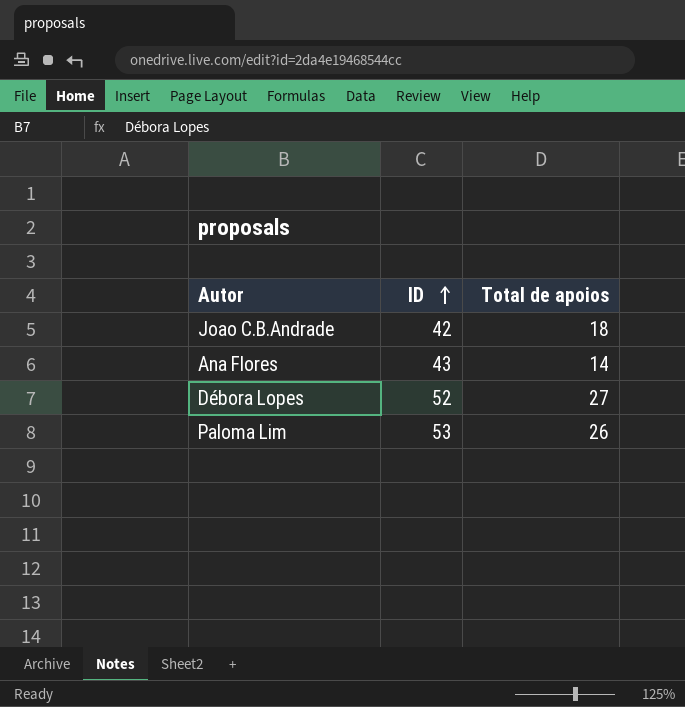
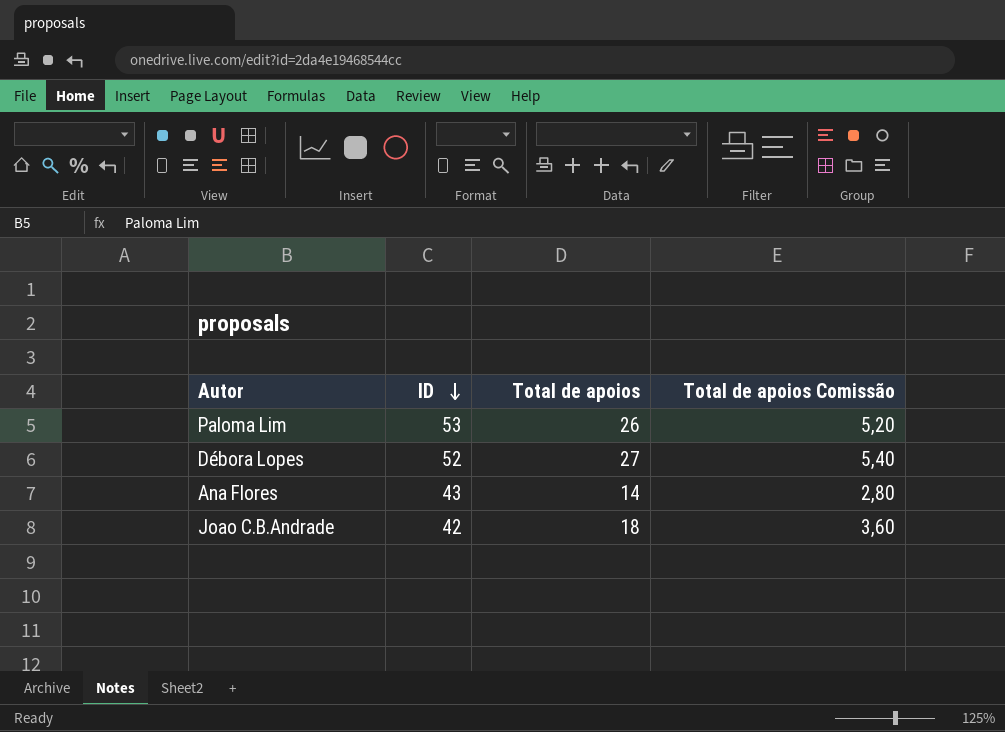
row order: ID ascending -> ID descending
column Total de apoios Comissão | formula: none -> [Total de apoios] * 0,2

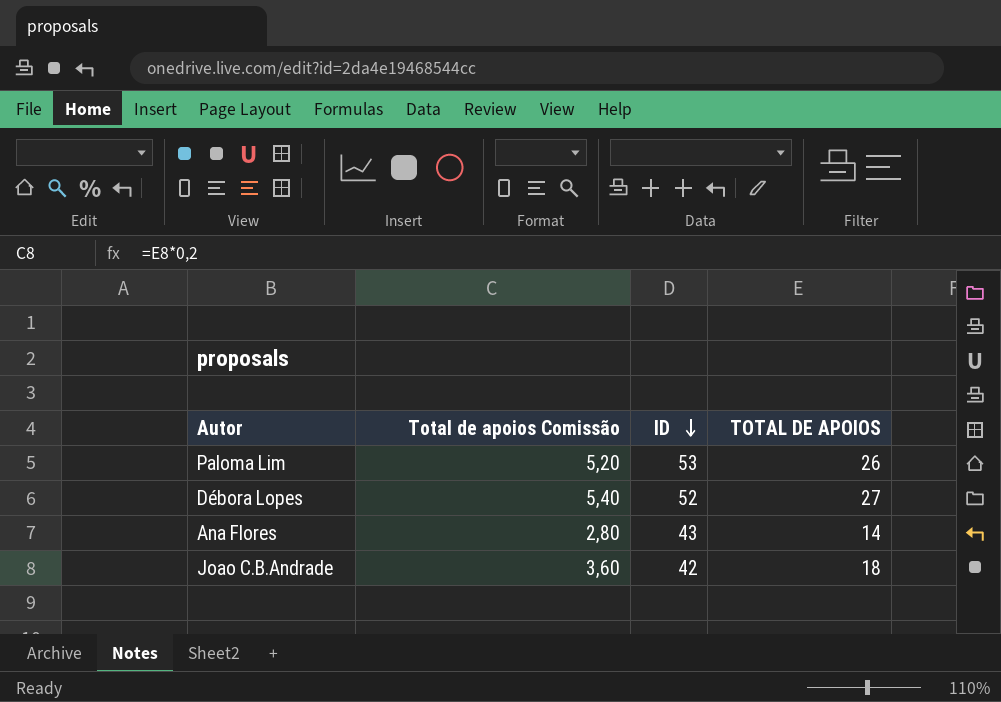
column Total de apoios Comissão | position: 4 -> 2
column name: Total de apoios -> TOTAL DE APOIOS

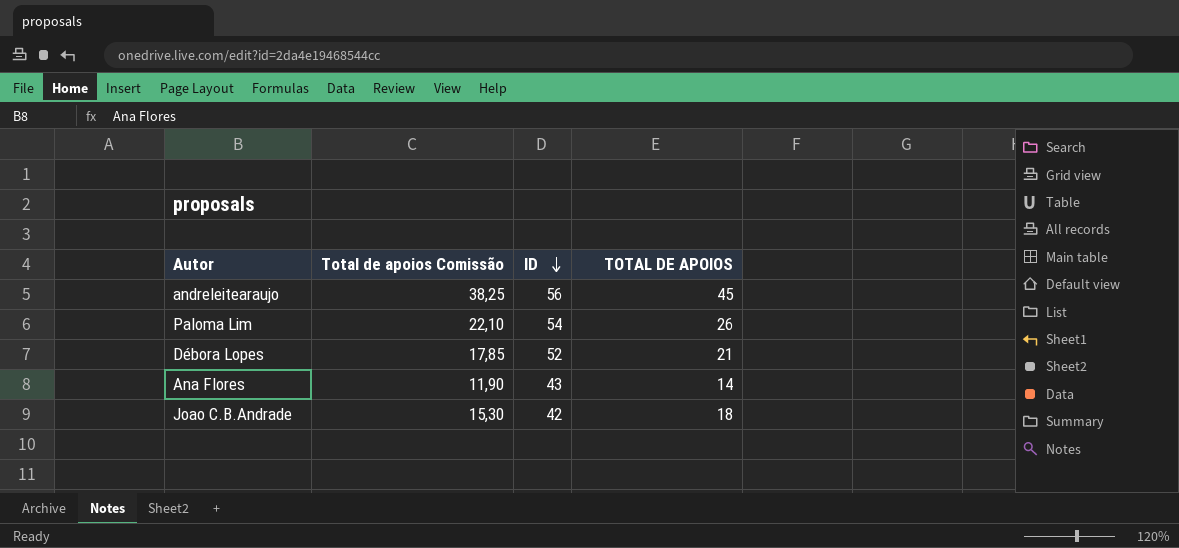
column Total de apoios Comissão | formula: [TOTAL DE APOIOS] * 0,2 -> [TOTAL DE APOIOS] * 0,85
row andreleitearaujo: none -> 38,25 | 56 | 45
Paloma Lim | ID: 53 -> 54
Débora Lopes | TOTAL DE APOIOS: 27 -> 21

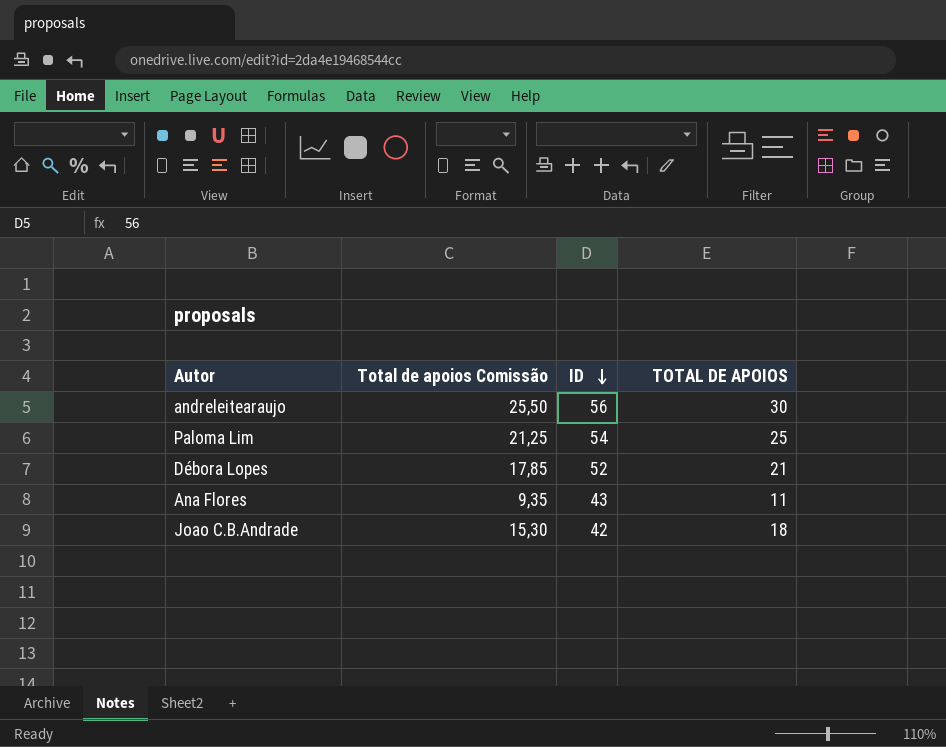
andreleitearaujo | Total de apoios Comissão: 38,25 -> 25,50
andreleitearaujo | TOTAL DE APOIOS: 45 -> 30
Paloma Lim | Total de apoios Comissão: 22,10 -> 21,25
Paloma Lim | TOTAL DE APOIOS: 26 -> 25
Ana Flores | Total de apoios Comissão: 11,90 -> 9,35
Ana Flores | TOTAL DE APOIOS: 14 -> 11

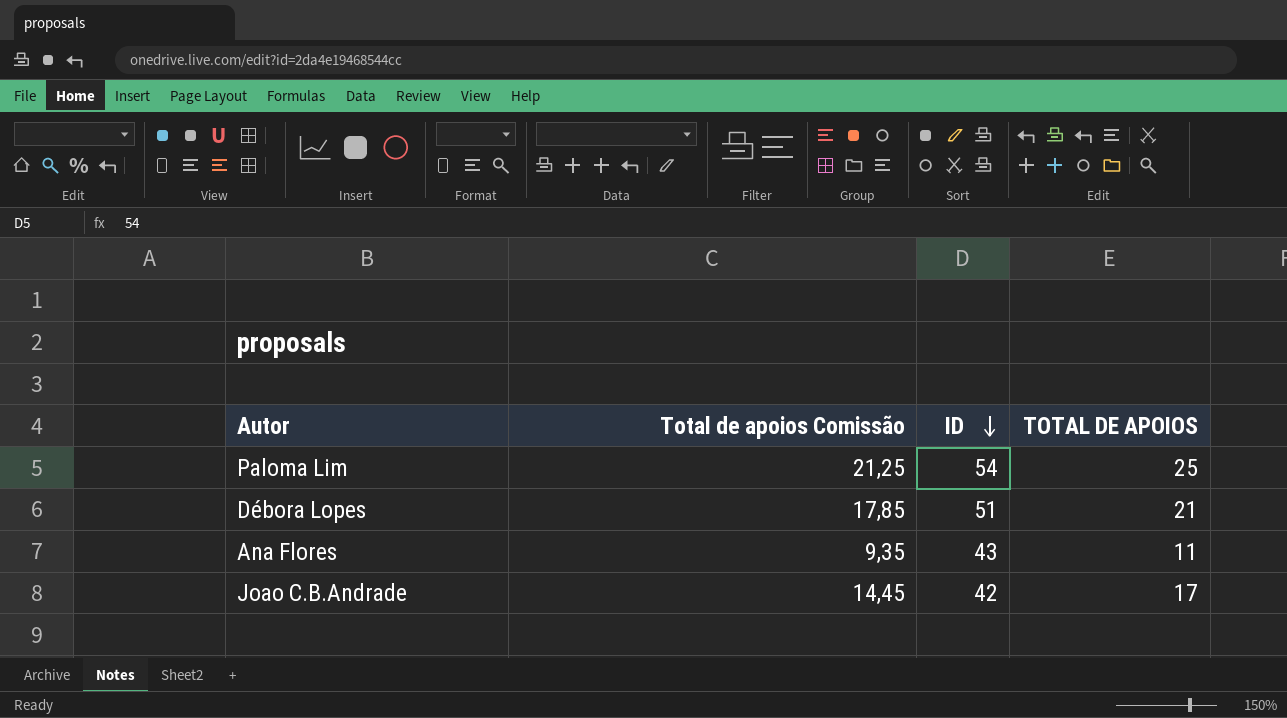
row andreleitearaujo: 25,50 | 56 | 30 -> none
Débora Lopes | ID: 52 -> 51
Joao C.B.Andrade | Total de apoios Comissão: 15,30 -> 14,45
Joao C.B.Andrade | TOTAL DE APOIOS: 18 -> 17

